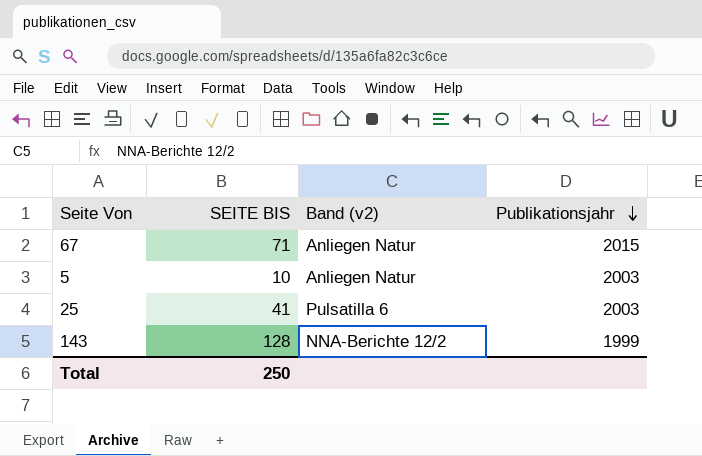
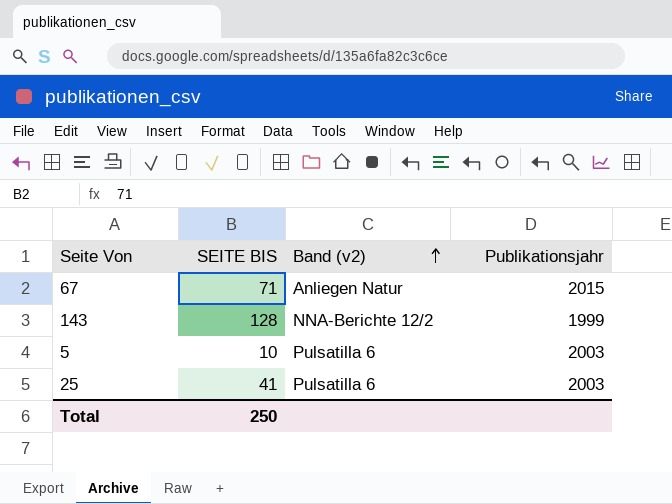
row order: Publikationsjahr descending -> Band (v2) ascending
5 | Band (v2): Anliegen Natur -> Pulsatilla 6

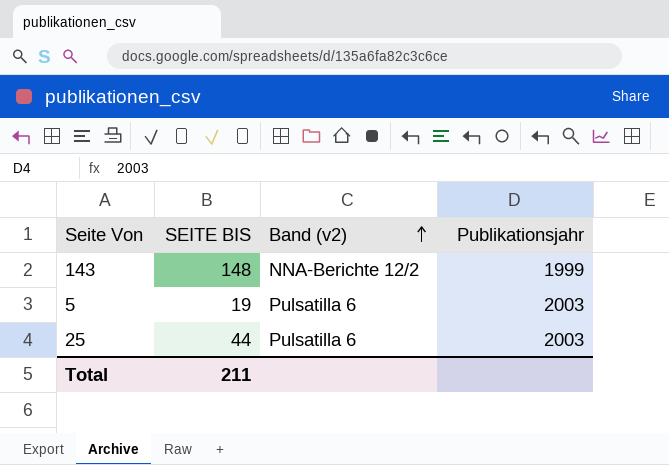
row 67: 71 | Anliegen Natur | 2015 -> none
143 | SEITE BIS: 128 -> 148
5 | SEITE BIS: 10 -> 19
25 | SEITE BIS: 41 -> 44
Total | SEITE BIS: 250 -> 211

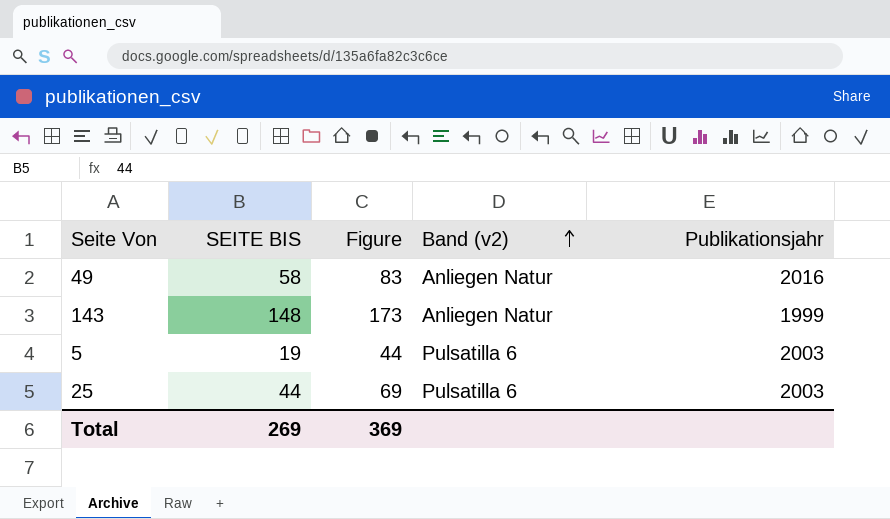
column Figure | formula: none -> [SEITE BIS] + 25
row 49: none -> 58 | 83 | Anliegen Natur | 2016
143 | Band (v2): NNA-Berichte 12/2 -> Anliegen Natur
Total | SEITE BIS: 211 -> 269

